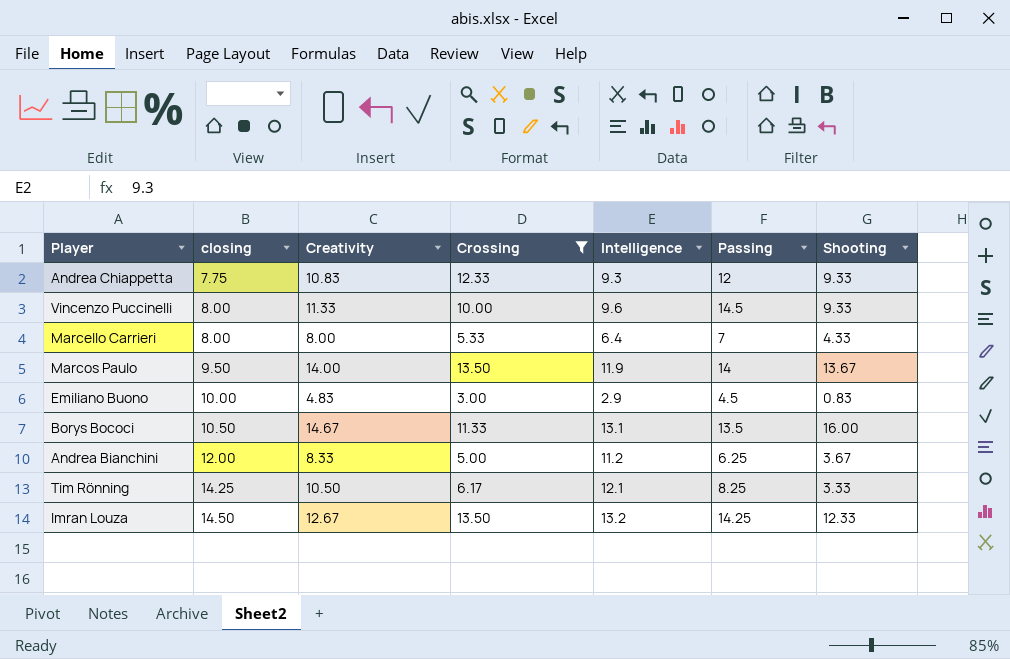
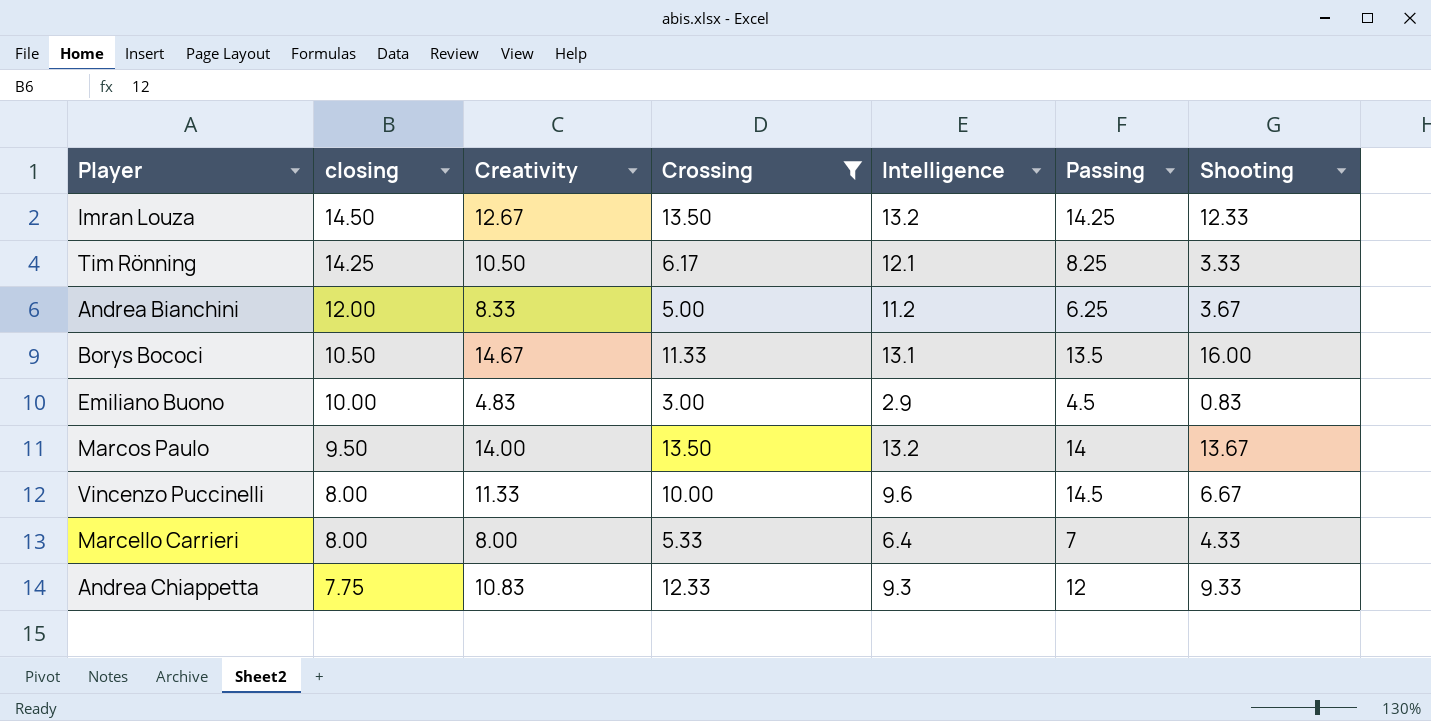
row order: closing ascending -> closing descending
Marcos Paulo | Intelligence: 11.9 -> 13.2
Vincenzo Puccinelli | Shooting: 9.33 -> 6.67

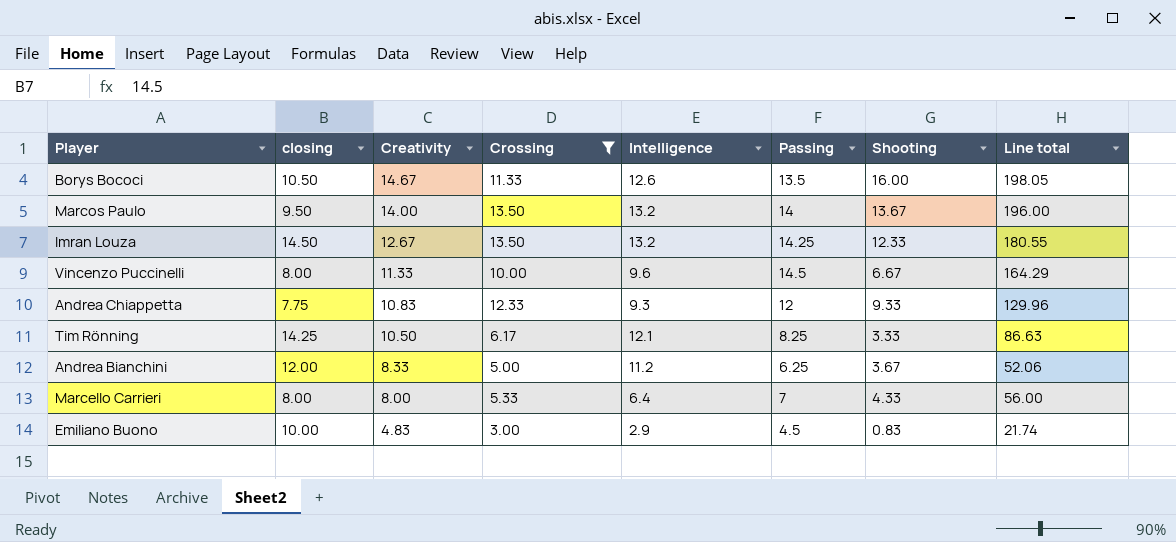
row order: closing descending -> Creativity descending
column Line total | formula: none -> [Creativity] * [Passing]
Borys Bococi | Intelligence: 13.1 -> 12.6

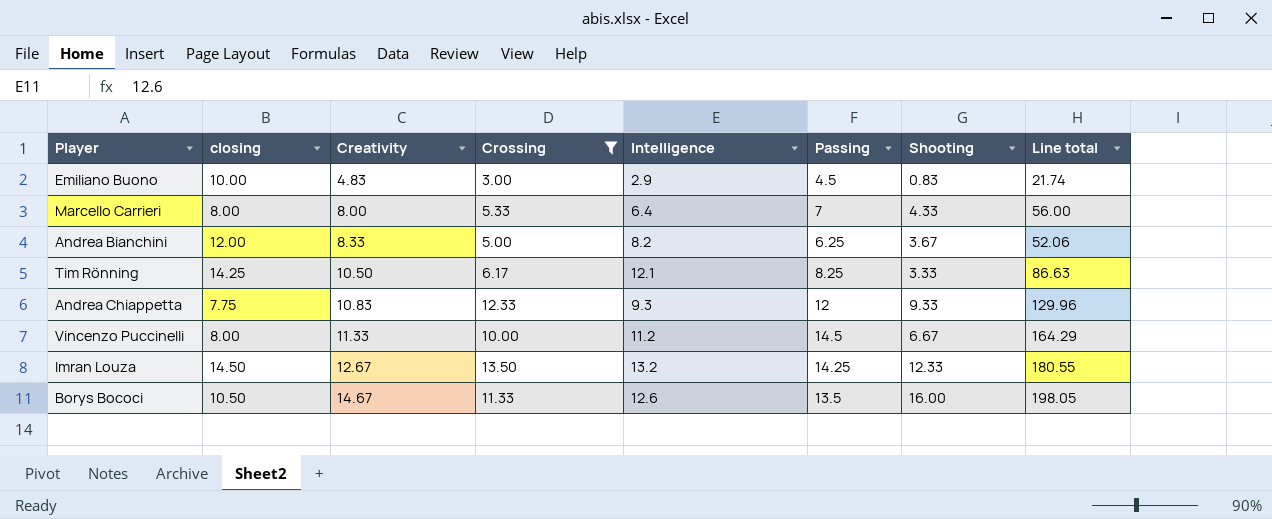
row order: Creativity descending -> Creativity ascending
row Marcos Paulo: 9.50 | 14.00 | 13.50 | 13.2 | 14 | 13.67 | 196.00 -> none
Andrea Bianchini | Intelligence: 11.2 -> 8.2
Vincenzo Puccinelli | Intelligence: 9.6 -> 11.2

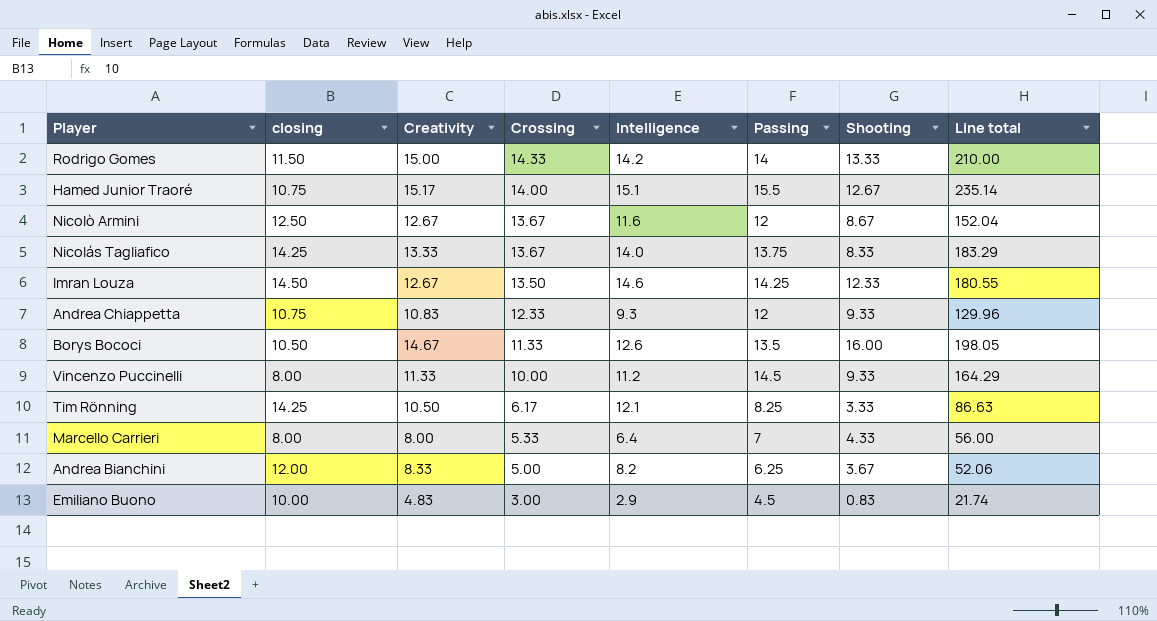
filter: Crossing <= 13.50 -> none
row order: Creativity ascending -> Crossing descending
Imran Louza | Intelligence: 13.2 -> 14.6
Andrea Chiappetta | closing: 7.75 -> 10.75
Vincenzo Puccinelli | Shooting: 6.67 -> 9.33

